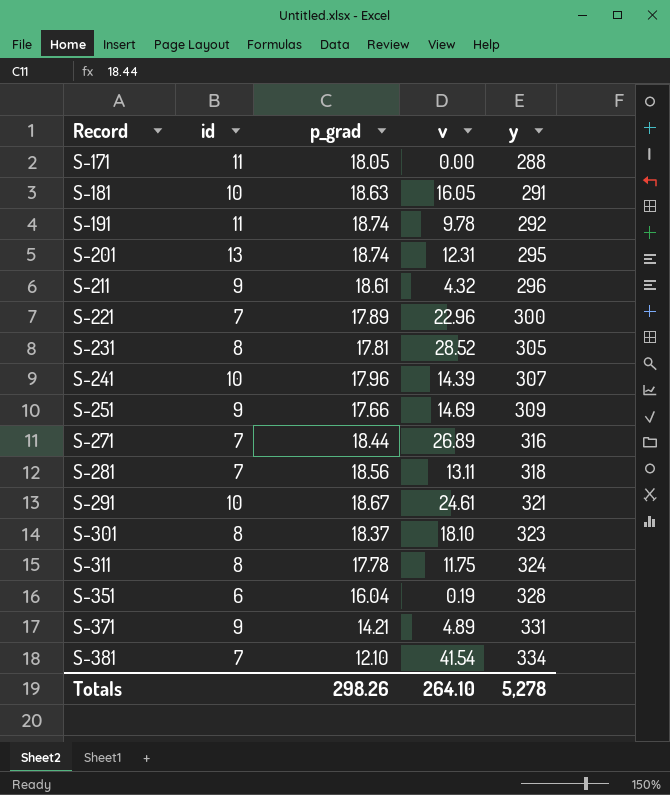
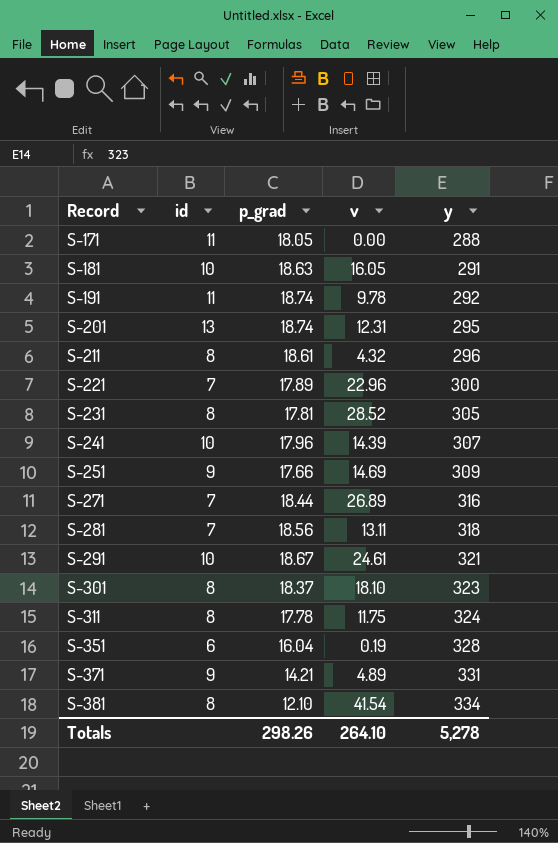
S-211 | id: 9 -> 8
S-381 | id: 7 -> 8

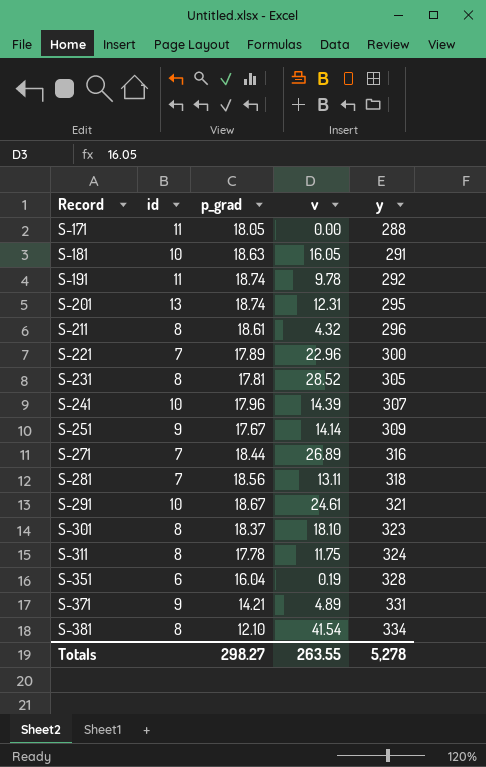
S-251 | p_grad: 17.66 -> 17.67
S-251 | v: 14.69 -> 14.14
Totals | p_grad: 298.26 -> 298.27
Totals | v: 264.10 -> 263.55

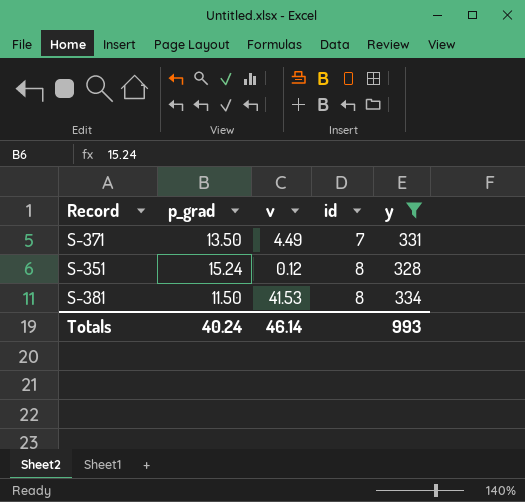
filter: none -> y >= 328
row order: Record ascending -> id ascending
column id | position: 2 -> 4
S-371 | p_grad: 14.21 -> 13.50
S-371 | v: 4.89 -> 4.49
S-371 | id: 9 -> 7
S-351 | p_grad: 16.04 -> 15.24
S-351 | v: 0.19 -> 0.12
S-351 | id: 6 -> 8
S-381 | p_grad: 12.10 -> 11.50
S-381 | v: 41.54 -> 41.53
Totals | p_grad: 298.27 -> 40.24
Totals | v: 263.55 -> 46.14
Totals | y: 5,278 -> 993

